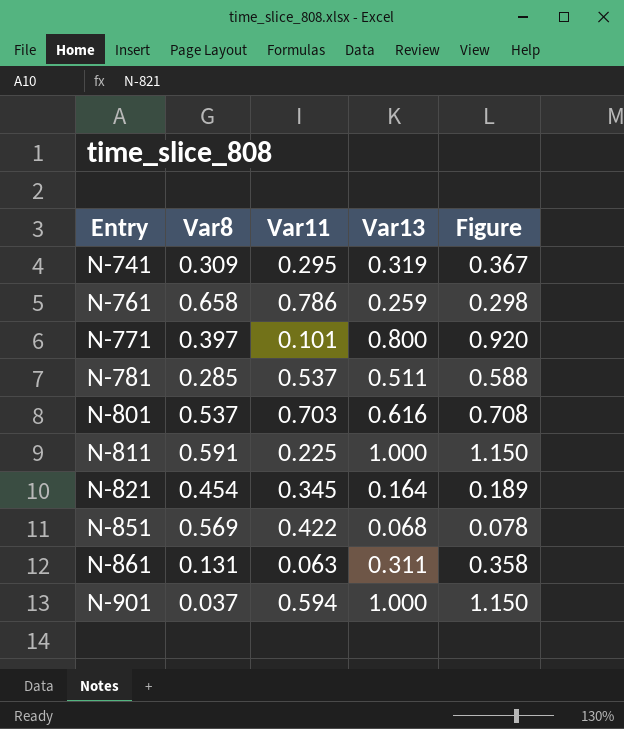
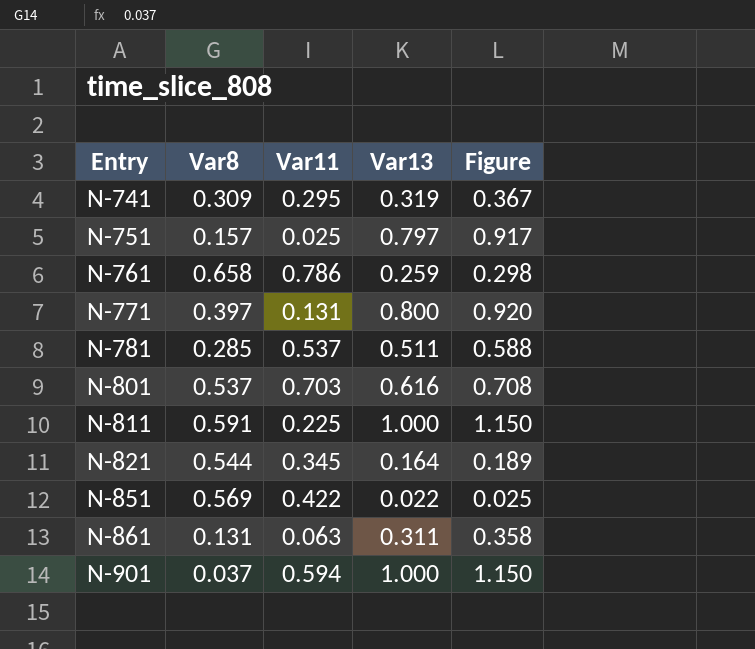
row N-751: none -> 0.157 | 0.025 | 0.797 | 0.917
N-771 | Var11: 0.101 -> 0.131
N-821 | Var8: 0.454 -> 0.544
N-851 | Var13: 0.068 -> 0.022
N-851 | Figure: 0.078 -> 0.025

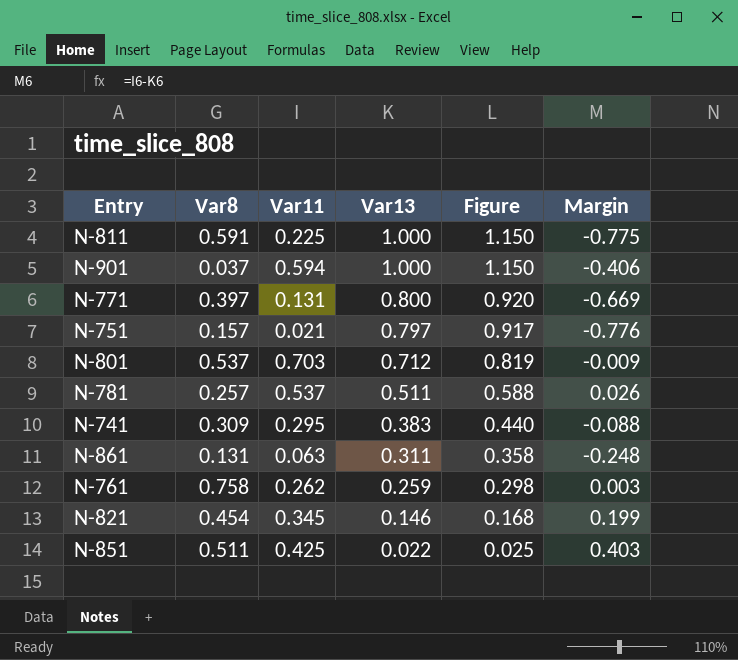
row order: Entry ascending -> Var13 descending
column Margin | formula: none -> [Var11] - [Var13]
N-751 | Var11: 0.025 -> 0.021
N-801 | Var13: 0.616 -> 0.712
N-801 | Figure: 0.708 -> 0.819
N-781 | Var8: 0.285 -> 0.257
N-741 | Var13: 0.319 -> 0.383
N-741 | Figure: 0.367 -> 0.440
N-761 | Var8: 0.658 -> 0.758
N-761 | Var11: 0.786 -> 0.262
N-821 | Var8: 0.544 -> 0.454
N-821 | Var13: 0.164 -> 0.146
N-821 | Figure: 0.189 -> 0.168
N-851 | Var8: 0.569 -> 0.511
N-851 | Var11: 0.422 -> 0.425

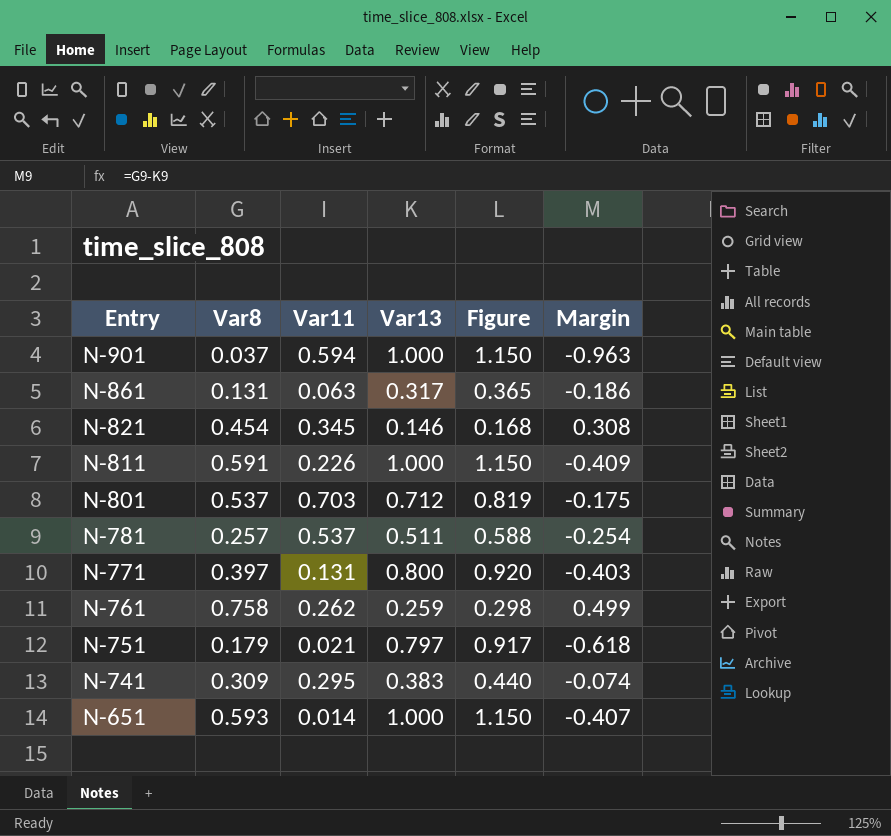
row order: Var13 descending -> Entry descending
column Margin | formula: [Var11] - [Var13] -> [Var8] - [Var13]
row N-851: 0.511 | 0.425 | 0.022 | 0.025 | 0.403 -> none
N-861 | Var13: 0.311 -> 0.317
N-861 | Figure: 0.358 -> 0.365
N-811 | Var11: 0.225 -> 0.226
N-751 | Var8: 0.157 -> 0.179
row N-651: none -> 0.593 | 0.014 | 1.000 | 1.150 | -0.407

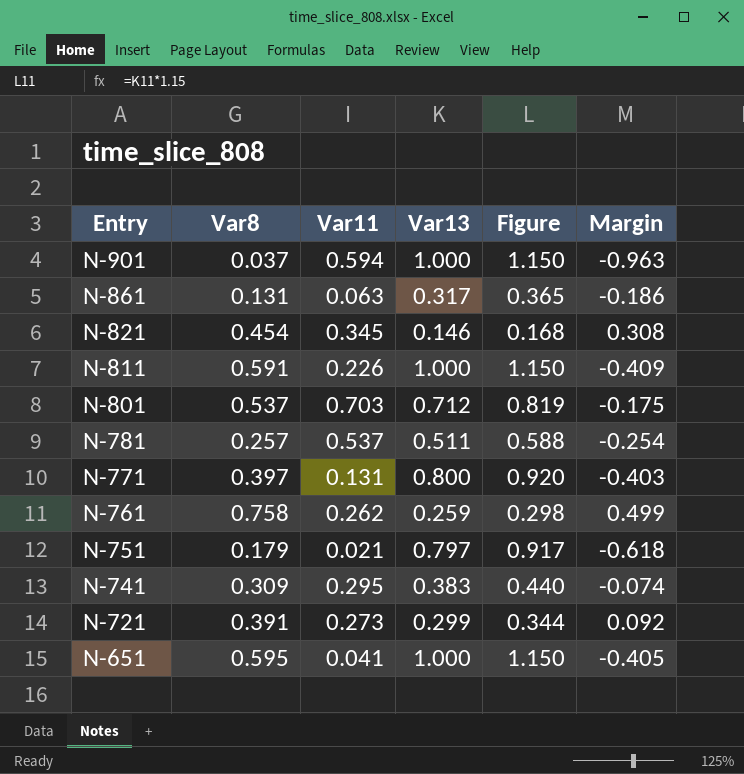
row N-721: none -> 0.391 | 0.273 | 0.299 | 0.344 | 0.092
N-651 | Var8: 0.593 -> 0.595
N-651 | Var11: 0.014 -> 0.041
N-651 | Margin: -0.407 -> -0.405

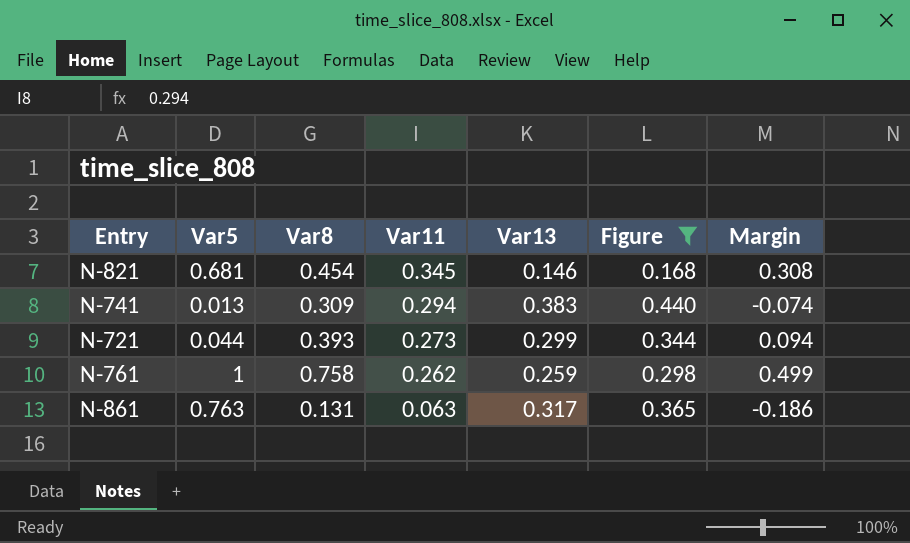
filter: none -> Figure <= 0.440
row order: Entry descending -> Var11 descending
column Var5 | position: none -> 2
N-741 | Var11: 0.295 -> 0.294
N-721 | Var8: 0.391 -> 0.393
N-721 | Margin: 0.092 -> 0.094

